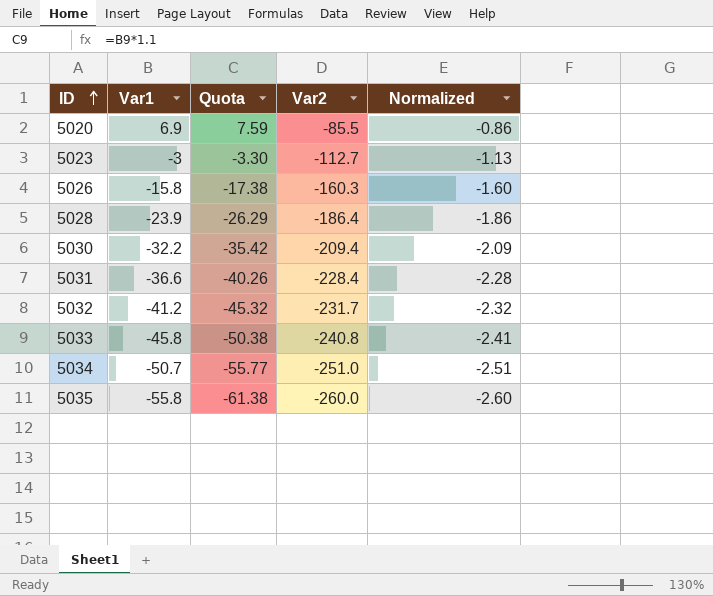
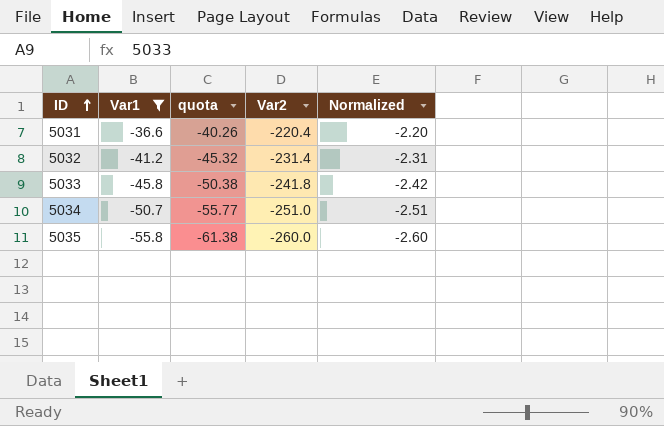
filter: none -> Var1 <= -36.6
column name: Quota -> quota
5031 | Var2: -228.4 -> -220.4
5031 | Normalized: -2.28 -> -2.20
5032 | Var2: -231.7 -> -231.4
5032 | Normalized: -2.32 -> -2.31
5033 | Var2: -240.8 -> -241.8
5033 | Normalized: -2.41 -> -2.42

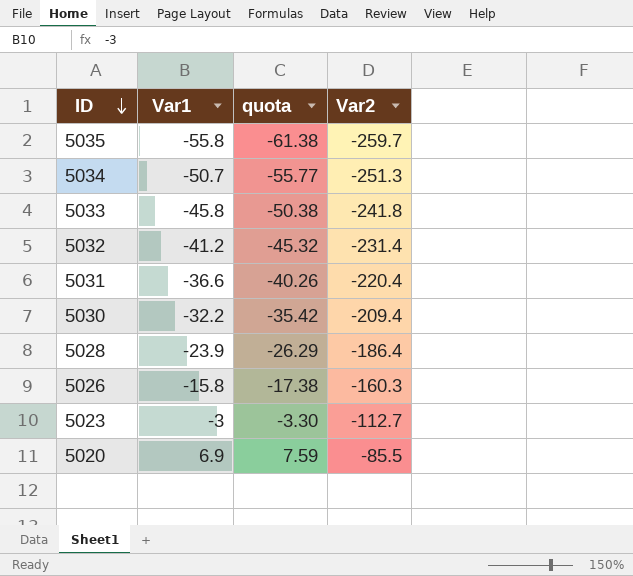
filter: Var1 <= -36.6 -> none
row order: ID ascending -> ID descending
column Normalized | formula: [Var2] * 0.01 -> none
5035 | Var2: -260.0 -> -259.7
5034 | Var2: -251.0 -> -251.3

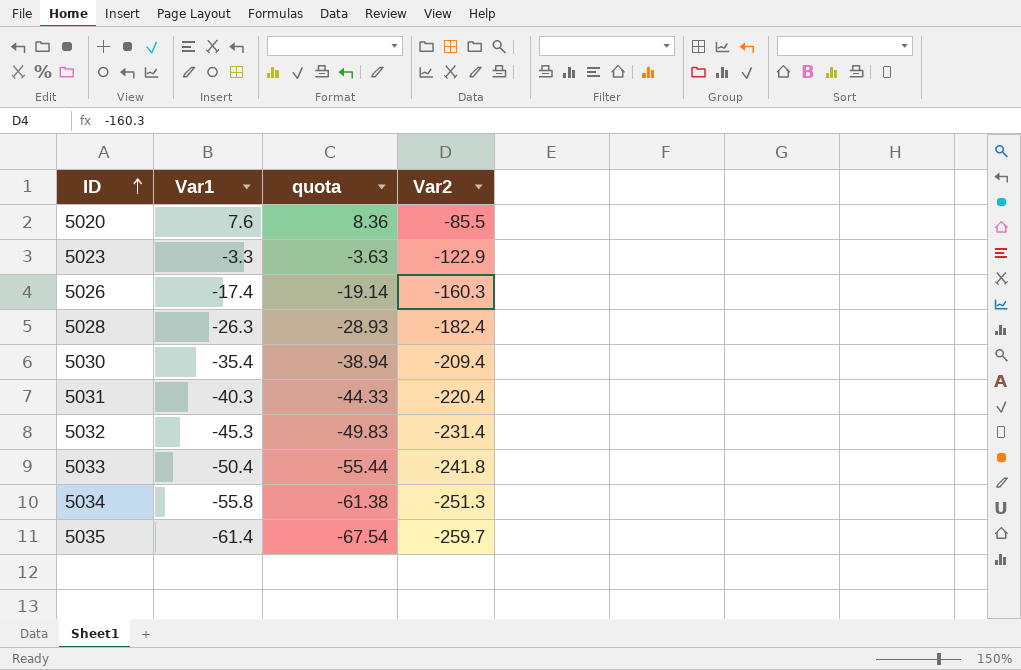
row order: ID descending -> ID ascending
5020 | Var1: 6.9 -> 7.6
5020 | quota: 7.59 -> 8.36
5023 | Var1: -3 -> -3.3
5023 | quota: -3.30 -> -3.63
5023 | Var2: -112.7 -> -122.9
5026 | Var1: -15.8 -> -17.4
5026 | quota: -17.38 -> -19.14
5028 | Var1: -23.9 -> -26.3
5028 | quota: -26.29 -> -28.93
5028 | Var2: -186.4 -> -182.4
5030 | Var1: -32.2 -> -35.4
5030 | quota: -35.42 -> -38.94
5031 | Var1: -36.6 -> -40.3
5031 | quota: -40.26 -> -44.33
5032 | Var1: -41.2 -> -45.3
5032 | quota: -45.32 -> -49.83
5033 | Var1: -45.8 -> -50.4
5033 | quota: -50.38 -> -55.44
5034 | Var1: -50.7 -> -55.8
5034 | quota: -55.77 -> -61.38
5035 | Var1: -55.8 -> -61.4
5035 | quota: -61.38 -> -67.54

